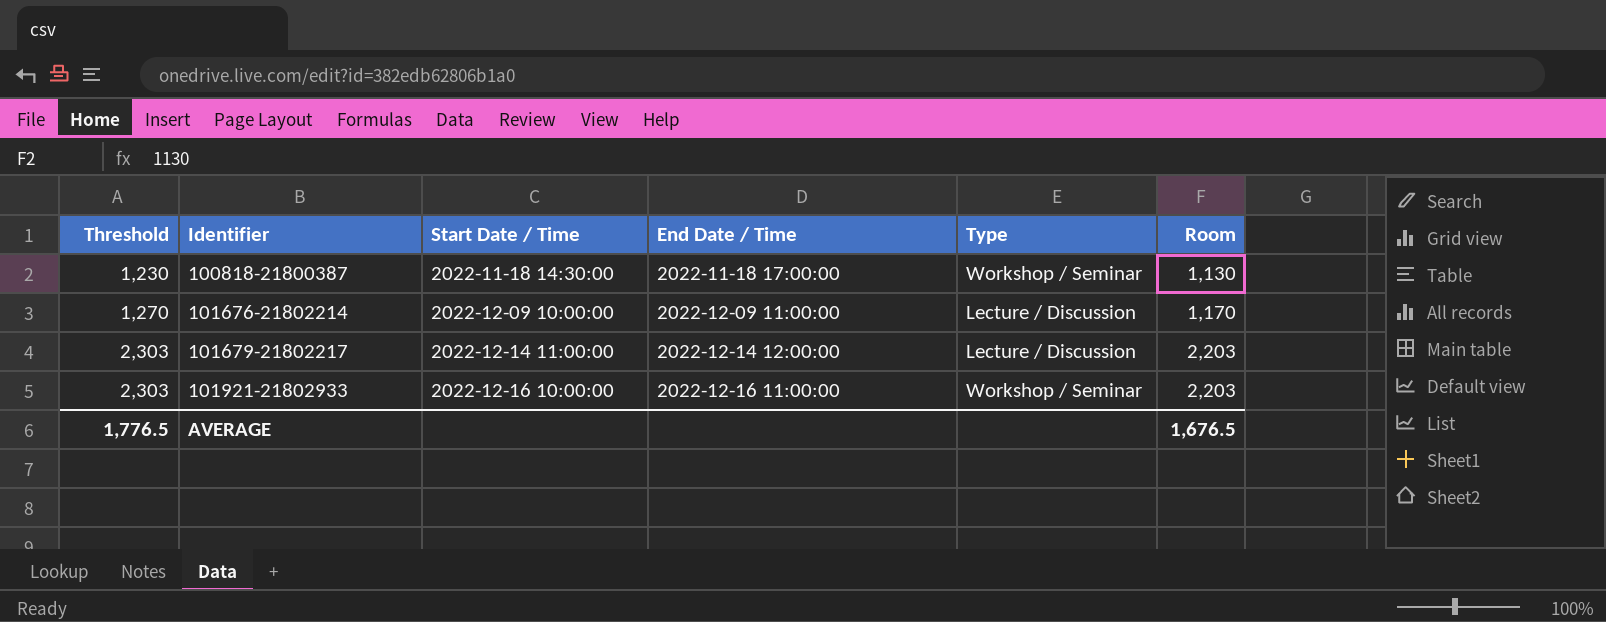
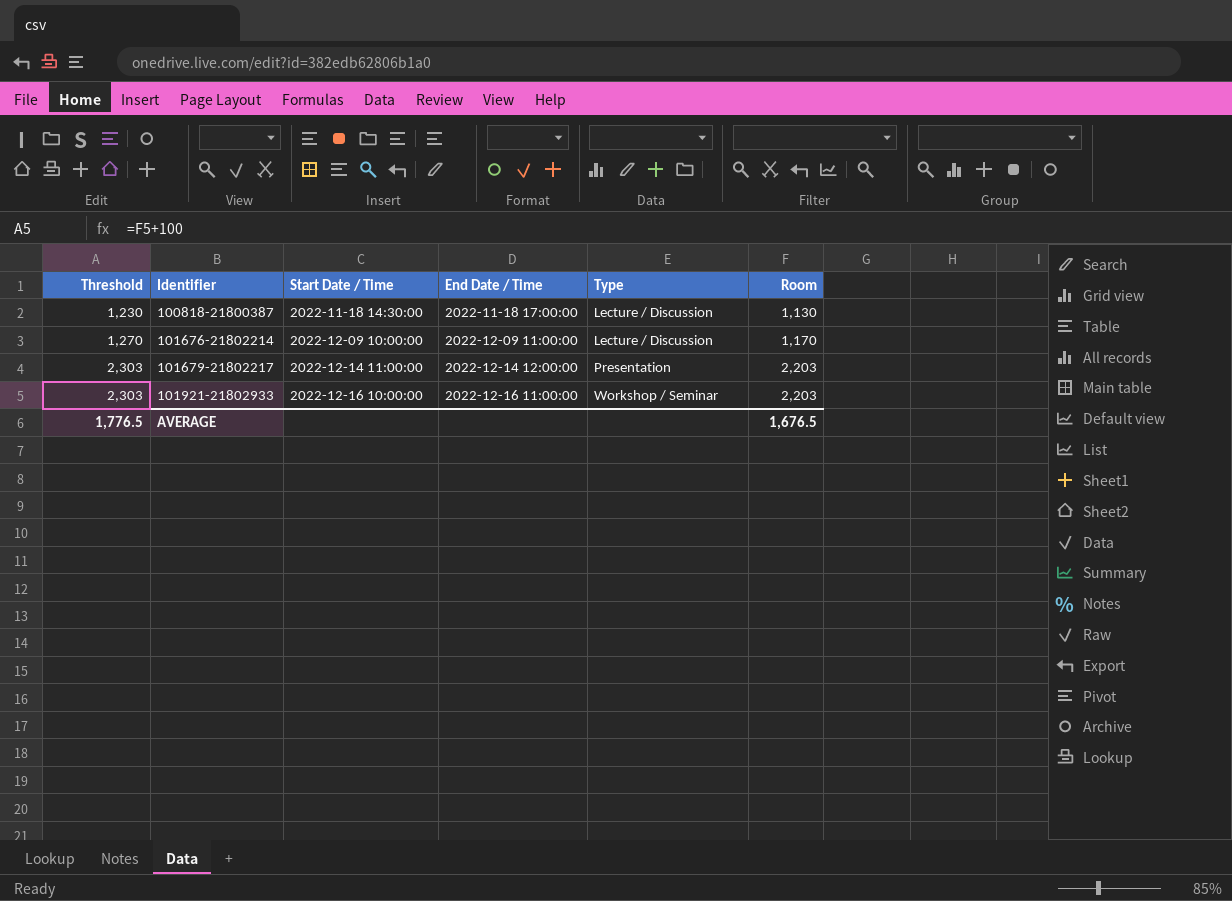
100818-21800387 | Type: Workshop / Seminar -> Lecture / Discussion
101679-21802217 | Type: Lecture / Discussion -> Presentation

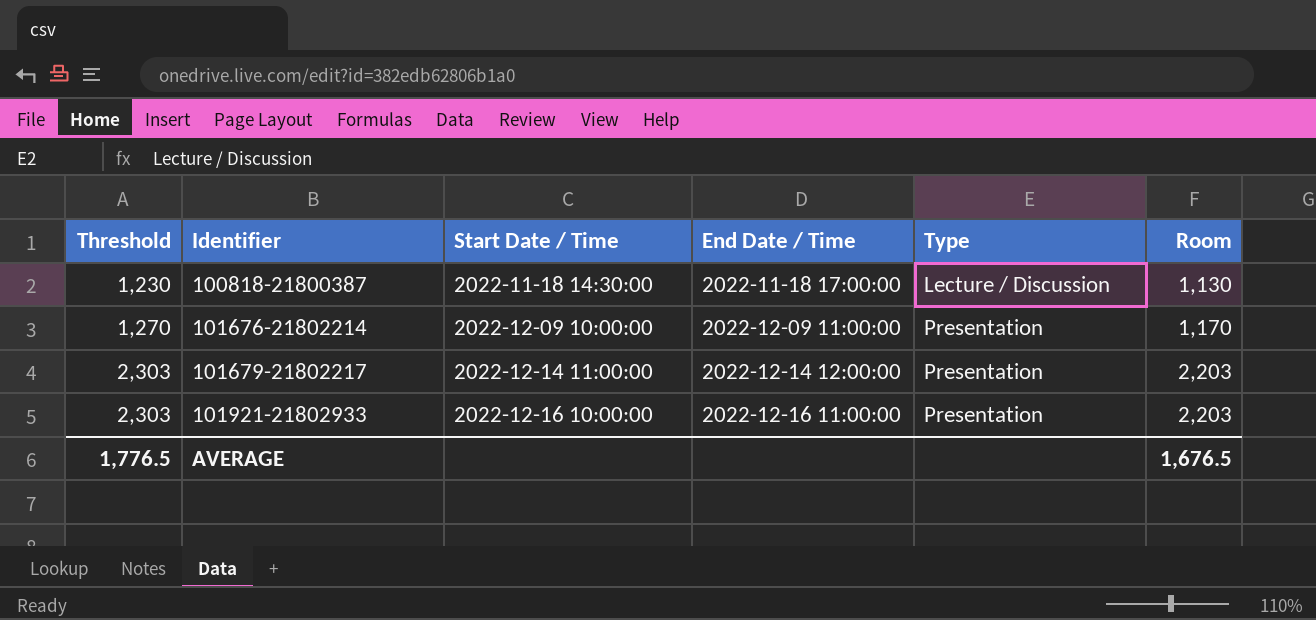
101676-21802214 | Type: Lecture / Discussion -> Presentation
101921-21802933 | Type: Workshop / Seminar -> Presentation

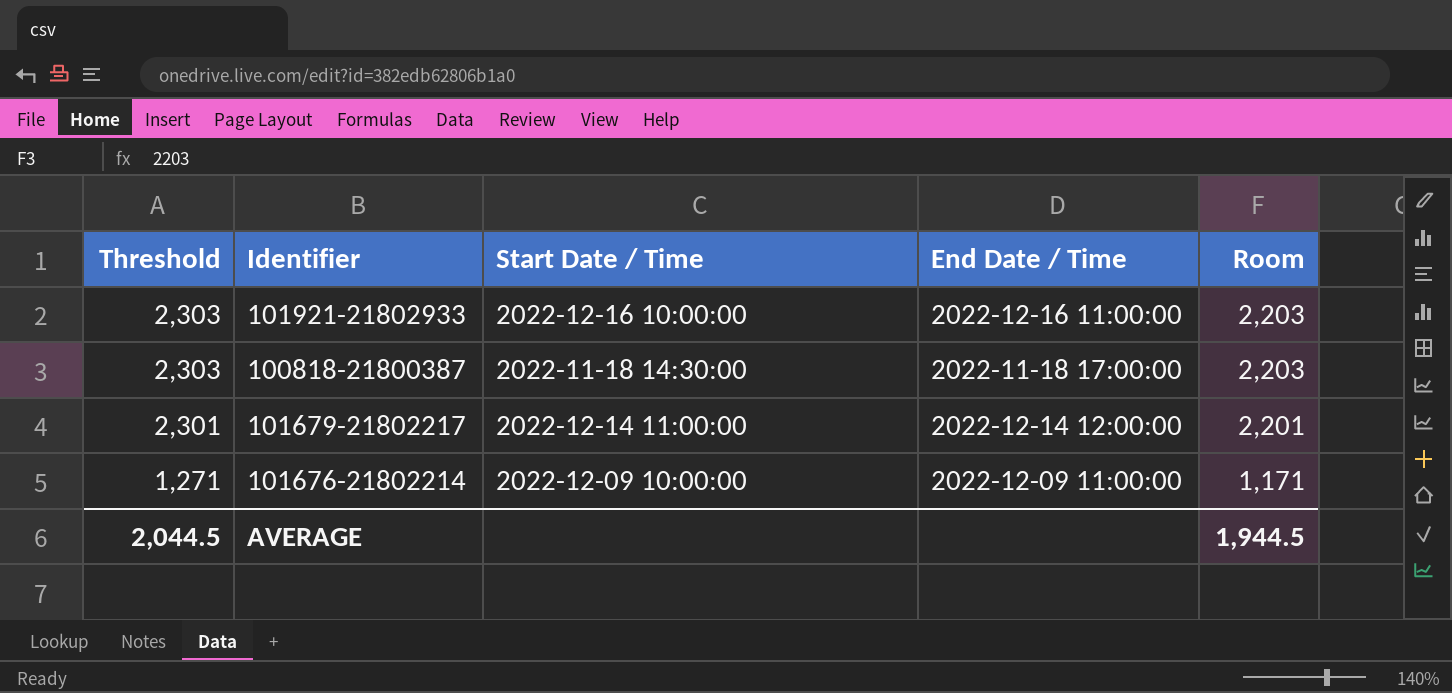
row order: Threshold ascending -> Threshold descending
column Type | position: 5 -> none
100818-21800387 | Threshold: 1,230 -> 2,303
100818-21800387 | Room: 1,130 -> 2,203
101679-21802217 | Threshold: 2,303 -> 2,301
101679-21802217 | Room: 2,203 -> 2,201
101676-21802214 | Threshold: 1,270 -> 1,271
101676-21802214 | Room: 1,170 -> 1,171
AVERAGE | Threshold: 1,776.5 -> 2,044.5
AVERAGE | Room: 1,676.5 -> 1,944.5

